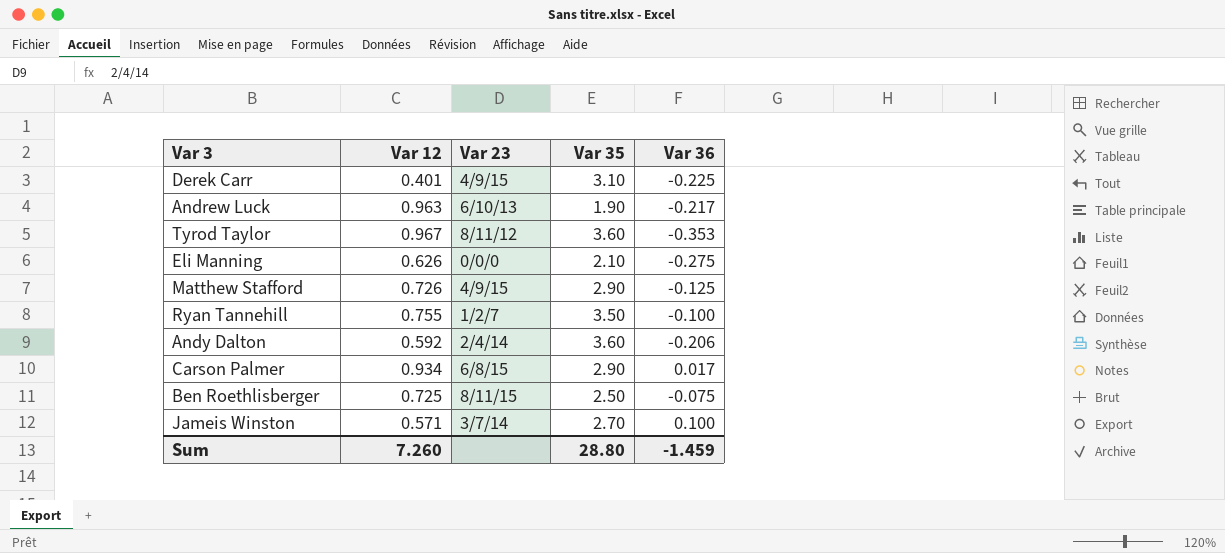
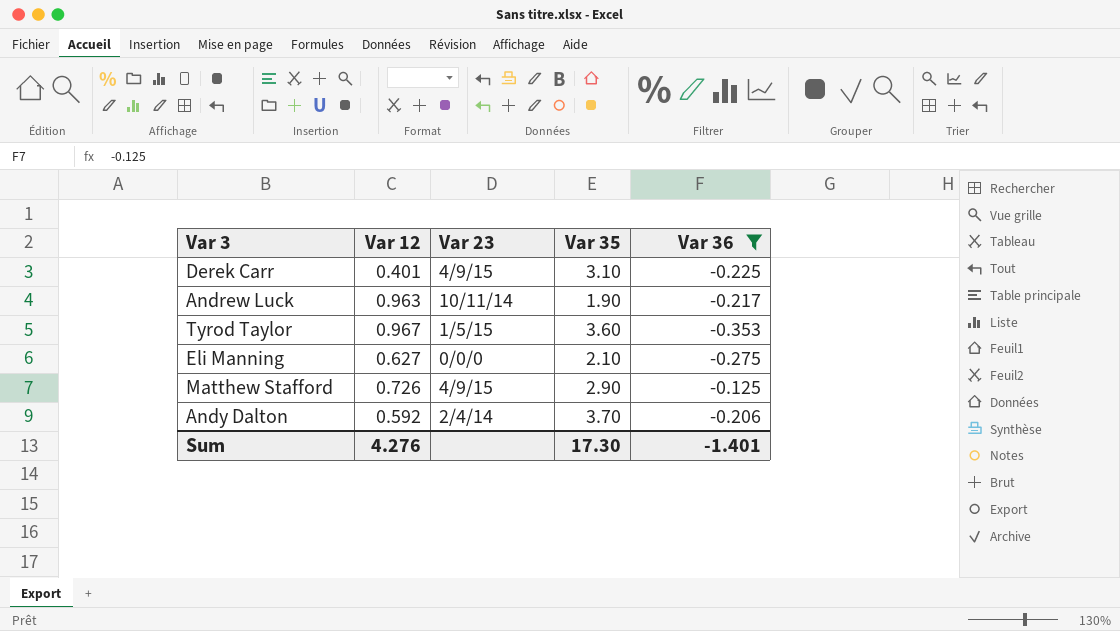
filter: none -> Var 36 <= -0.125
Andrew Luck | Var 23: 6/10/13 -> 10/11/14
Tyrod Taylor | Var 23: 8/11/12 -> 1/5/15
Eli Manning | Var 12: 0.626 -> 0.627
Andy Dalton | Var 35: 3.60 -> 3.70
Sum | Var 12: 7.260 -> 4.276
Sum | Var 35: 28.80 -> 17.30
Sum | Var 36: -1.459 -> -1.401

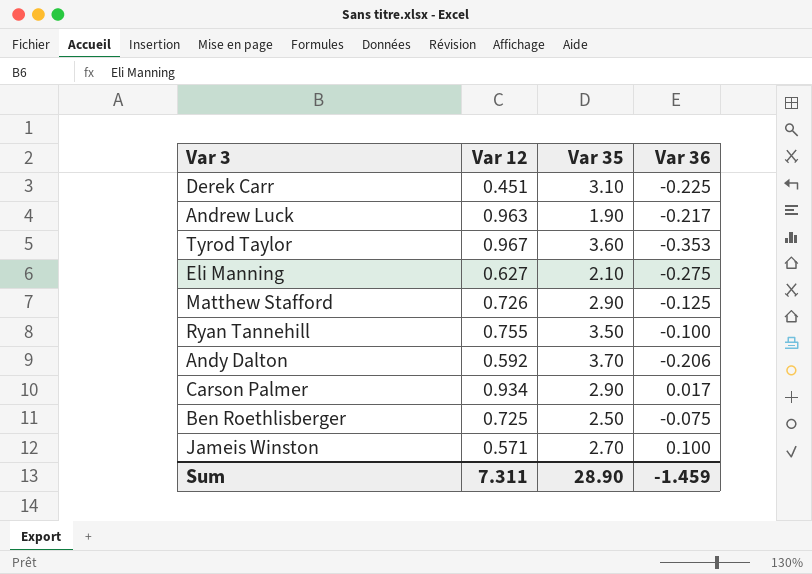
filter: Var 36 <= -0.125 -> none
column Var 23 | position: 3 -> none
Derek Carr | Var 12: 0.401 -> 0.451
Sum | Var 12: 4.276 -> 7.311
Sum | Var 35: 17.30 -> 28.90
Sum | Var 36: -1.401 -> -1.459

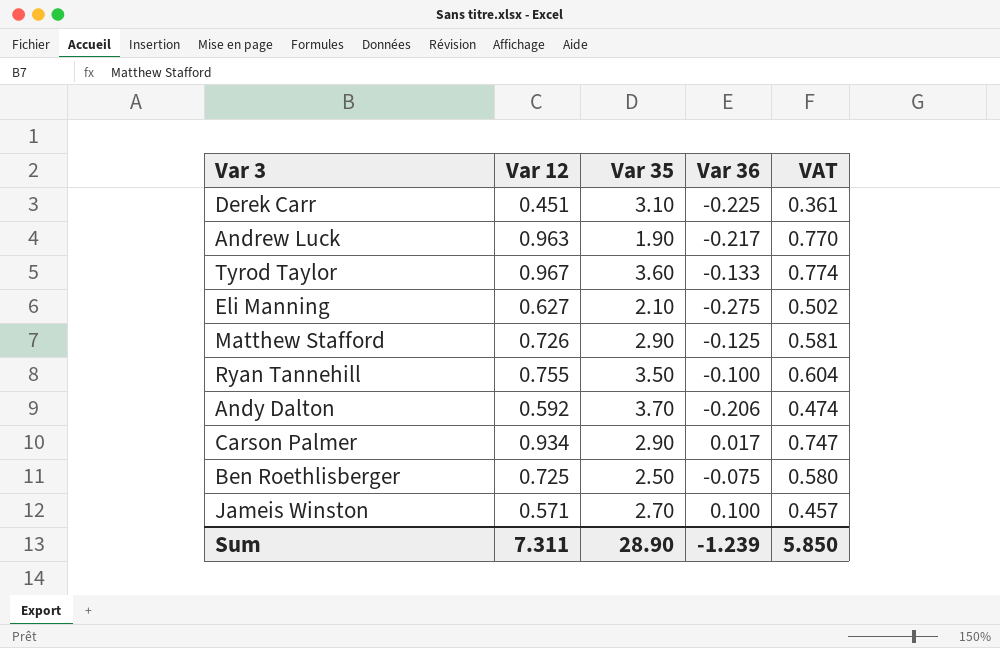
column VAT | formula: none -> [Var 12] * 0.8
Tyrod Taylor | Var 36: -0.353 -> -0.133
Sum | Var 36: -1.459 -> -1.239

